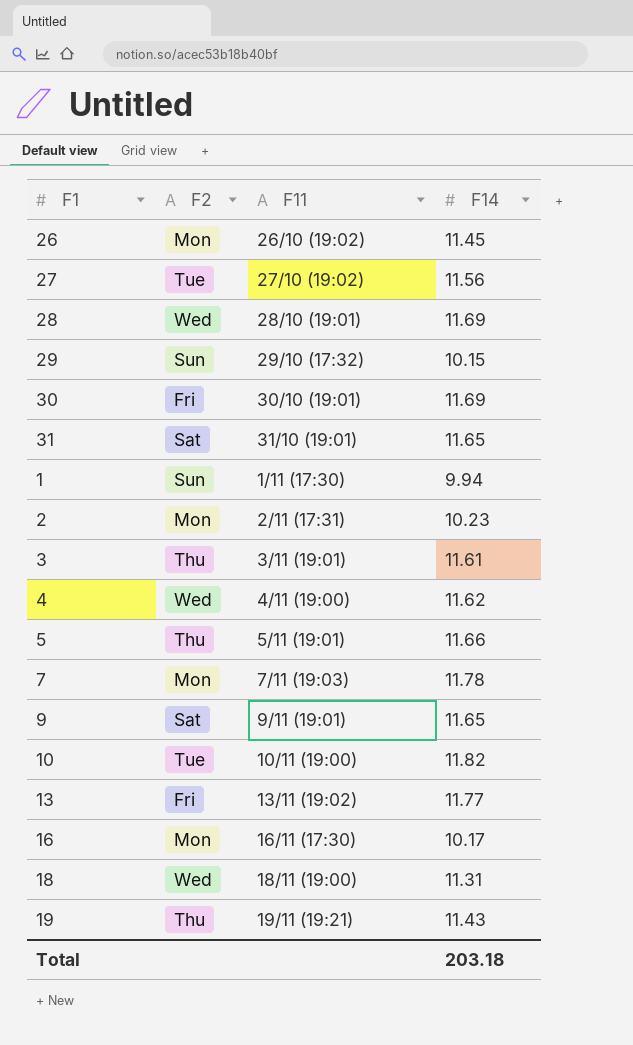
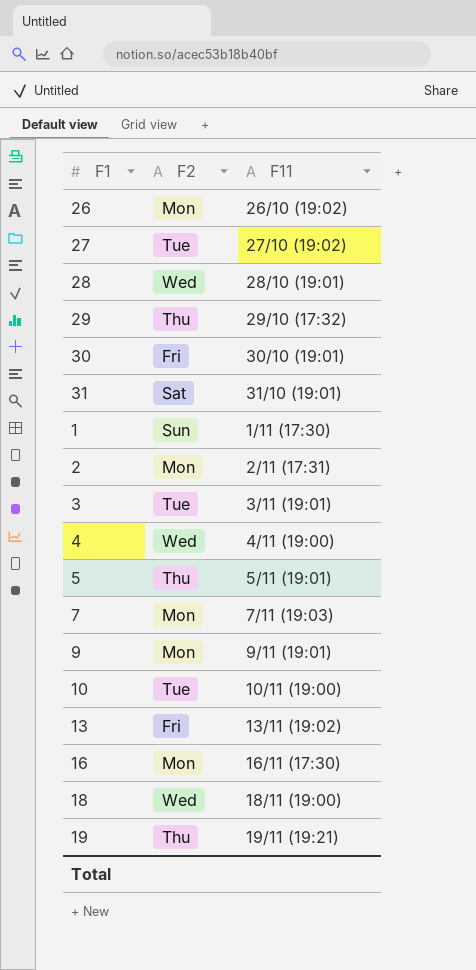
column F14 | position: 4 -> none
29 | F2: Sun -> Thu
3 | F2: Thu -> Tue
9 | F2: Sat -> Mon

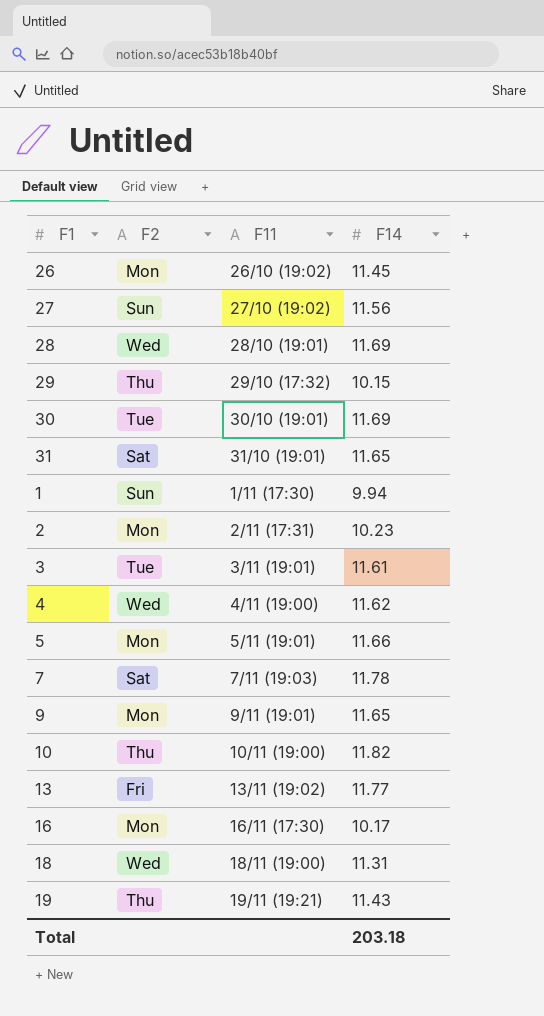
column F14 | position: none -> 4
27 | F2: Tue -> Sun
30 | F2: Fri -> Tue
5 | F2: Thu -> Mon
7 | F2: Mon -> Sat
10 | F2: Tue -> Thu

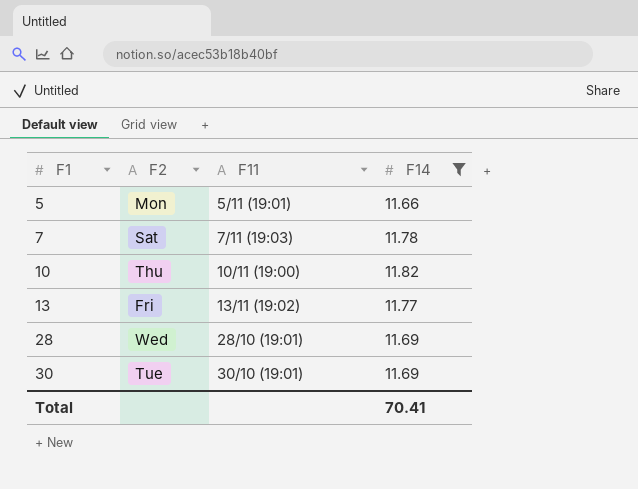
filter: none -> F14 >= 11.66
row order: none -> F1 ascending
Total | F14: 203.18 -> 70.41

